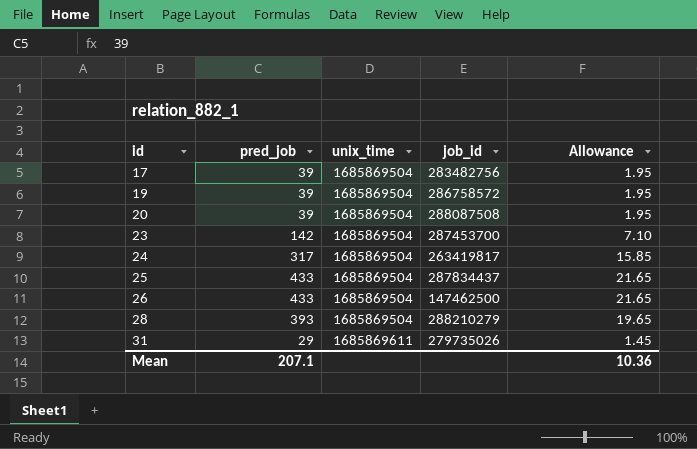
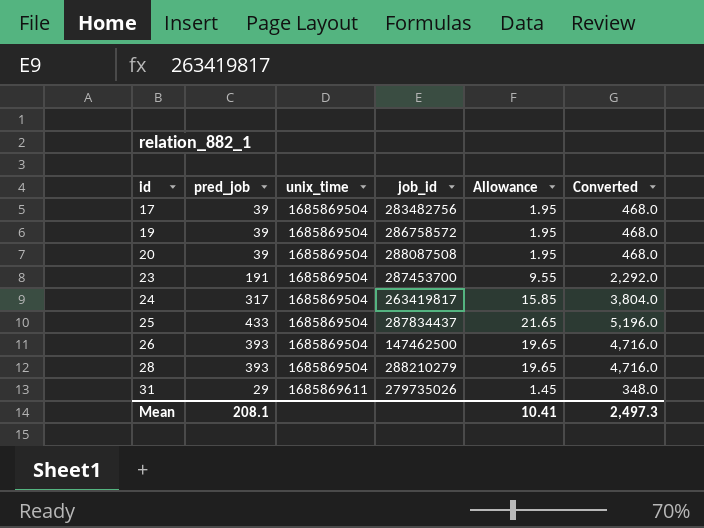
column Converted | formula: none -> [pred_job] * 12
23 | pred_job: 142 -> 191
23 | Allowance: 7.10 -> 9.55
26 | pred_job: 433 -> 393
26 | Allowance: 21.65 -> 19.65
Mean | pred_job: 207.1 -> 208.1
Mean | Allowance: 10.36 -> 10.41

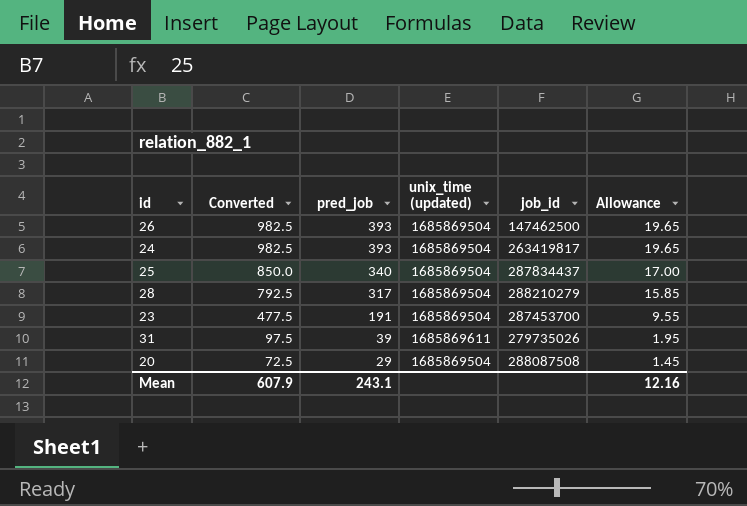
row order: id ascending -> Converted descending
column Converted | formula: [pred_job] * 12 -> [pred_job] * 2.5
column Converted | position: 6 -> 2
column name: unix_time -> unix_time (updated)
row 17: 39 | 1685869504 | 283482756 | 1.95 | 468.0 -> none
row 19: 39 | 1685869504 | 286758572 | 1.95 | 468.0 -> none
24 | pred_job: 317 -> 393
24 | Allowance: 15.85 -> 19.65
25 | pred_job: 433 -> 340
25 | Allowance: 21.65 -> 17.00
28 | pred_job: 393 -> 317
28 | Allowance: 19.65 -> 15.85
31 | pred_job: 29 -> 39
31 | Allowance: 1.45 -> 1.95
20 | pred_job: 39 -> 29
20 | Allowance: 1.95 -> 1.45
Mean | Converted: 2,497.3 -> 607.9
Mean | pred_job: 208.1 -> 243.1
Mean | Allowance: 10.41 -> 12.16

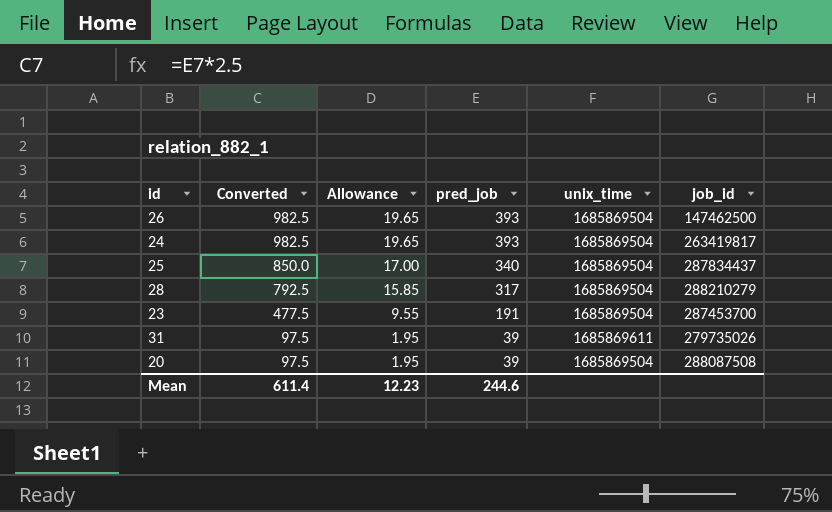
column Allowance | position: 6 -> 3
column name: unix_time (updated) -> unix_time
20 | Converted: 72.5 -> 97.5
20 | Allowance: 1.45 -> 1.95
20 | pred_job: 29 -> 39
Mean | Converted: 607.9 -> 611.4
Mean | Allowance: 12.16 -> 12.23
Mean | pred_job: 243.1 -> 244.6

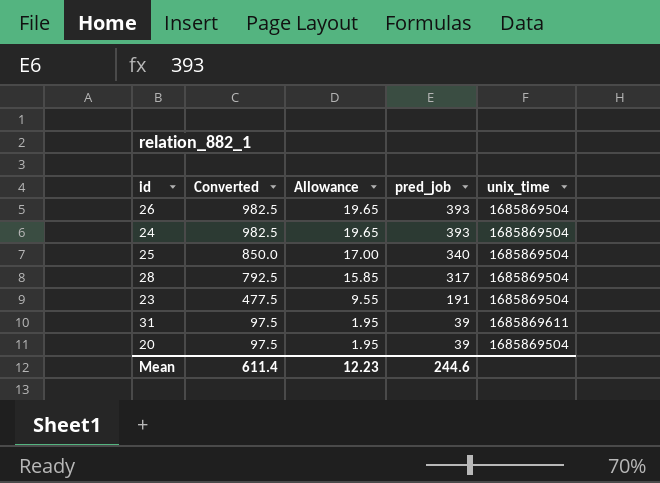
column job_id | position: 6 -> none

